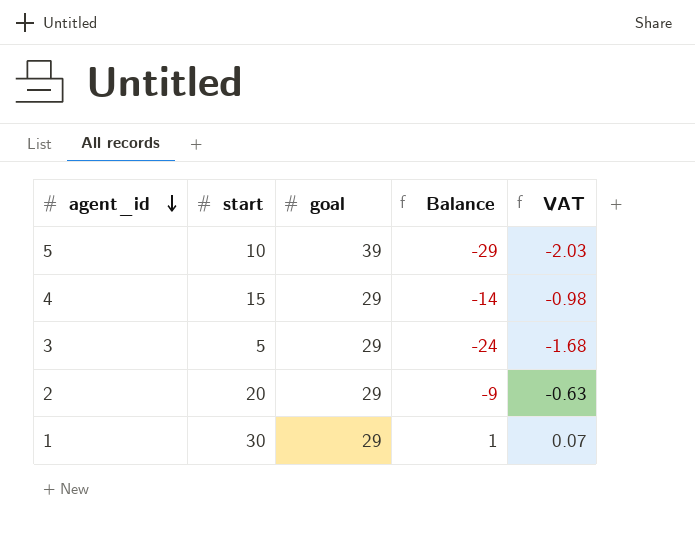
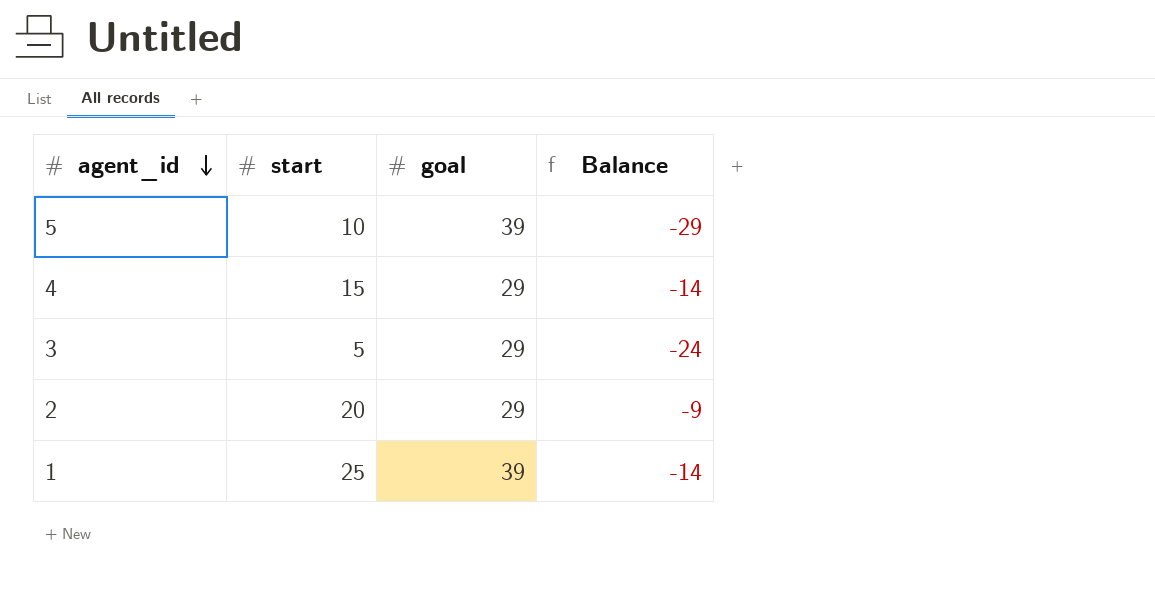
column VAT | formula: [Balance] * 0.07 -> none
1 | start: 30 -> 25
1 | goal: 29 -> 39
1 | Balance: 1 -> -14

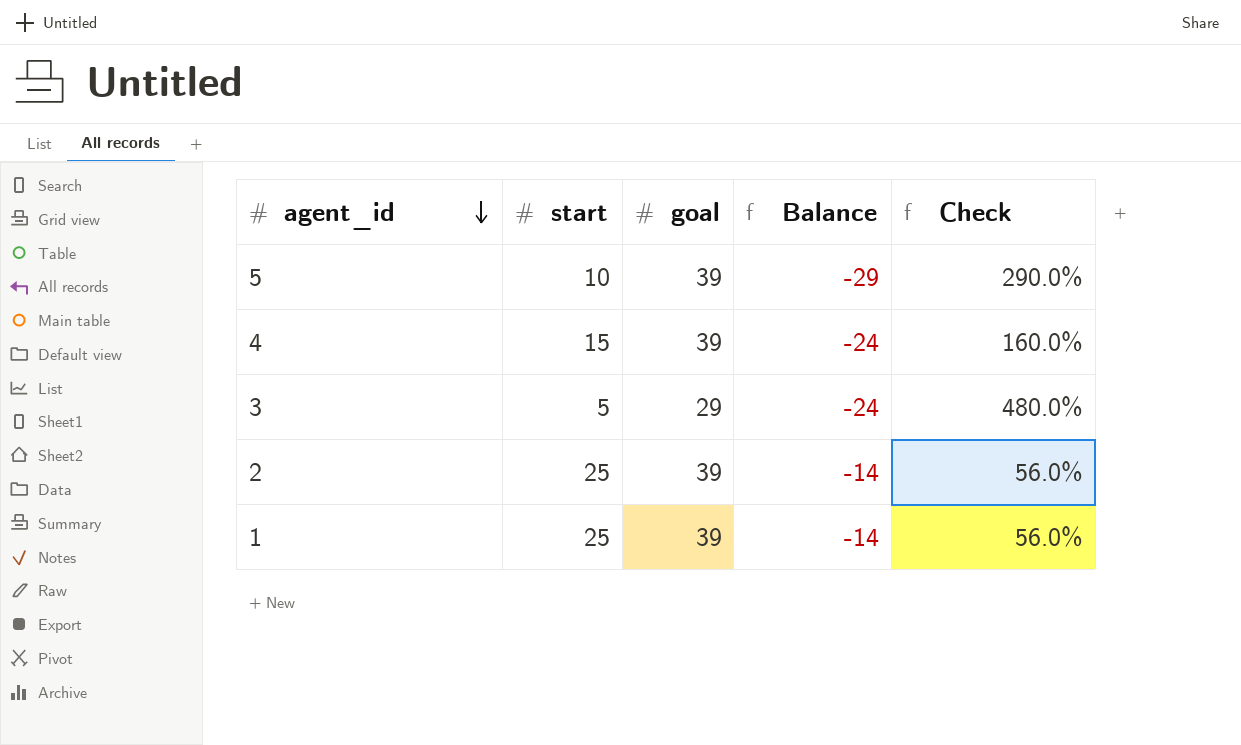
column Check | formula: none -> ([goal] - [start]) / [start]
4 | goal: 29 -> 39
4 | Balance: -14 -> -24
2 | start: 20 -> 25
2 | goal: 29 -> 39
2 | Balance: -9 -> -14

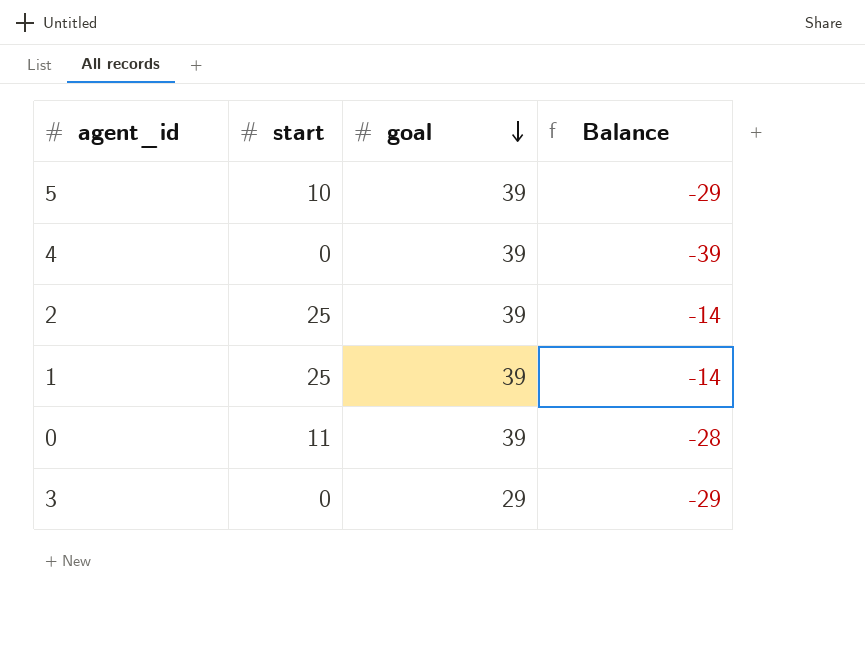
row order: agent_id descending -> goal descending
column Check | formula: ([goal] - [start]) / [start] -> none
4 | start: 15 -> 0
4 | Balance: -24 -> -39
row 0: none -> 11 | 39 | -28
3 | start: 5 -> 0
3 | Balance: -24 -> -29

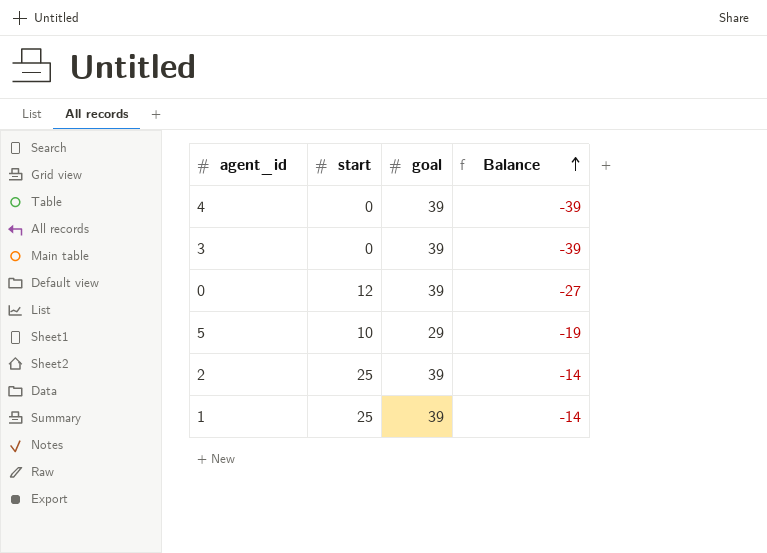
row order: goal descending -> Balance ascending
3 | goal: 29 -> 39
3 | Balance: -29 -> -39
0 | start: 11 -> 12
0 | Balance: -28 -> -27
5 | goal: 39 -> 29
5 | Balance: -29 -> -19

